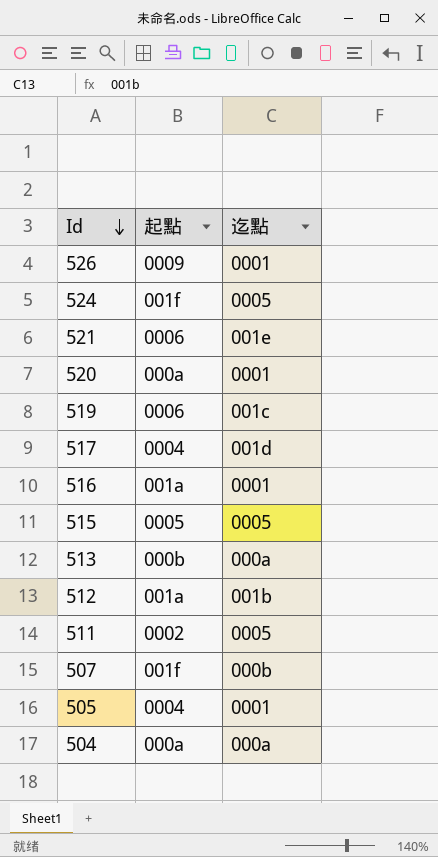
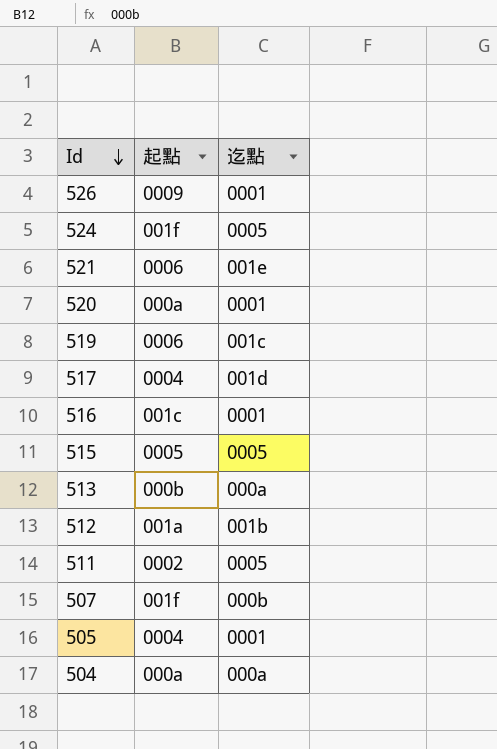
516 | 起點: 001a -> 001c

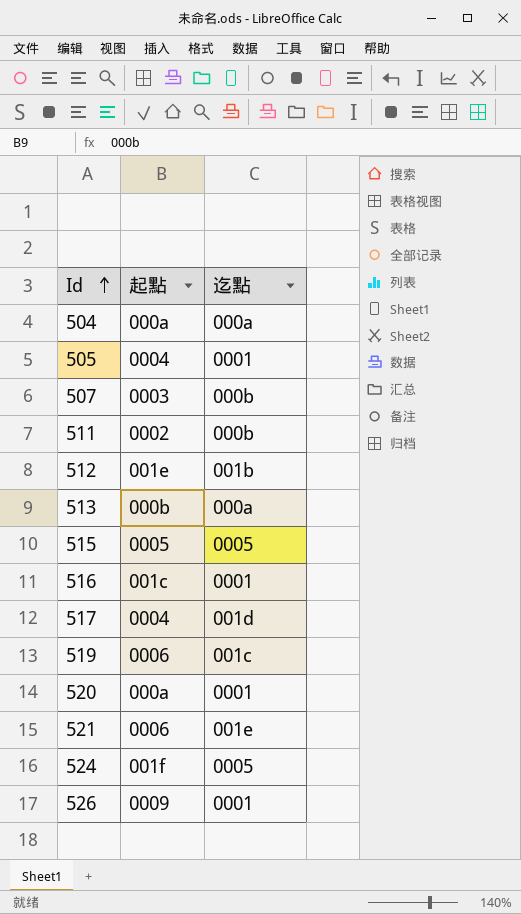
row order: Id descending -> Id ascending
507 | 起點: 001f -> 0003
511 | 迄點: 0005 -> 000b
512 | 起點: 001a -> 001e

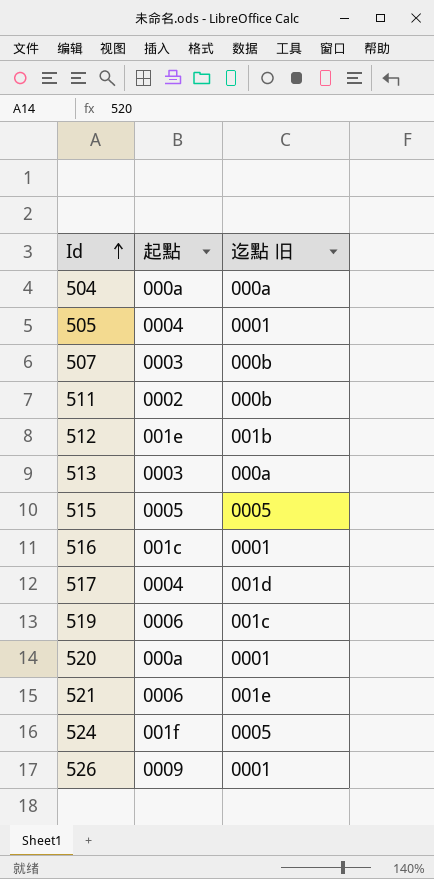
column name: 迄點 -> 迄點 旧
513 | 起點: 000b -> 0003

